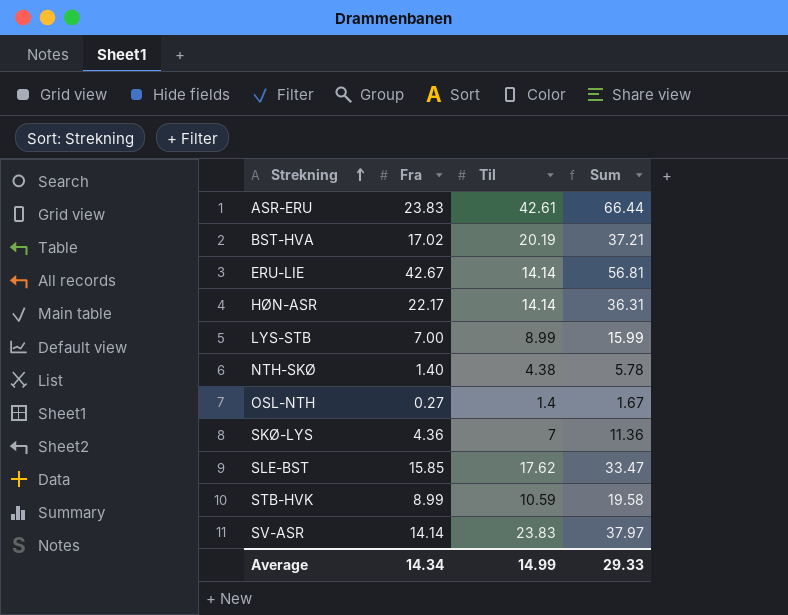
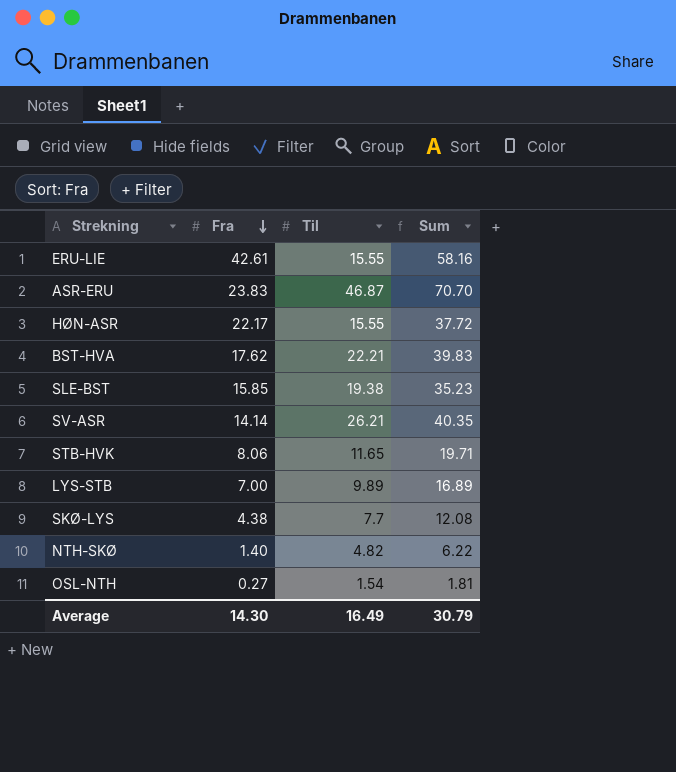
row order: Strekning ascending -> Fra descending
ERU-LIE | Fra: 42.67 -> 42.61
ERU-LIE | Til: 14.14 -> 15.55
ERU-LIE | Sum: 56.81 -> 58.16
ASR-ERU | Til: 42.61 -> 46.87
ASR-ERU | Sum: 66.44 -> 70.70
HØN-ASR | Til: 14.14 -> 15.55
HØN-ASR | Sum: 36.31 -> 37.72
BST-HVA | Fra: 17.02 -> 17.62
BST-HVA | Til: 20.19 -> 22.21
BST-HVA | Sum: 37.21 -> 39.83
SLE-BST | Til: 17.62 -> 19.38
SLE-BST | Sum: 33.47 -> 35.23
SV-ASR | Til: 23.83 -> 26.21
SV-ASR | Sum: 37.97 -> 40.35
STB-HVK | Fra: 8.99 -> 8.06
STB-HVK | Til: 10.59 -> 11.65
STB-HVK | Sum: 19.58 -> 19.71
LYS-STB | Til: 8.99 -> 9.89
LYS-STB | Sum: 15.99 -> 16.89
SKØ-LYS | Fra: 4.36 -> 4.38
SKØ-LYS | Til: 7 -> 7.7
SKØ-LYS | Sum: 11.36 -> 12.08
NTH-SKØ | Til: 4.38 -> 4.82
NTH-SKØ | Sum: 5.78 -> 6.22
OSL-NTH | Til: 1.4 -> 1.54
OSL-NTH | Sum: 1.67 -> 1.81
Average | Fra: 14.34 -> 14.30
Average | Til: 14.99 -> 16.49
Average | Sum: 29.33 -> 30.79

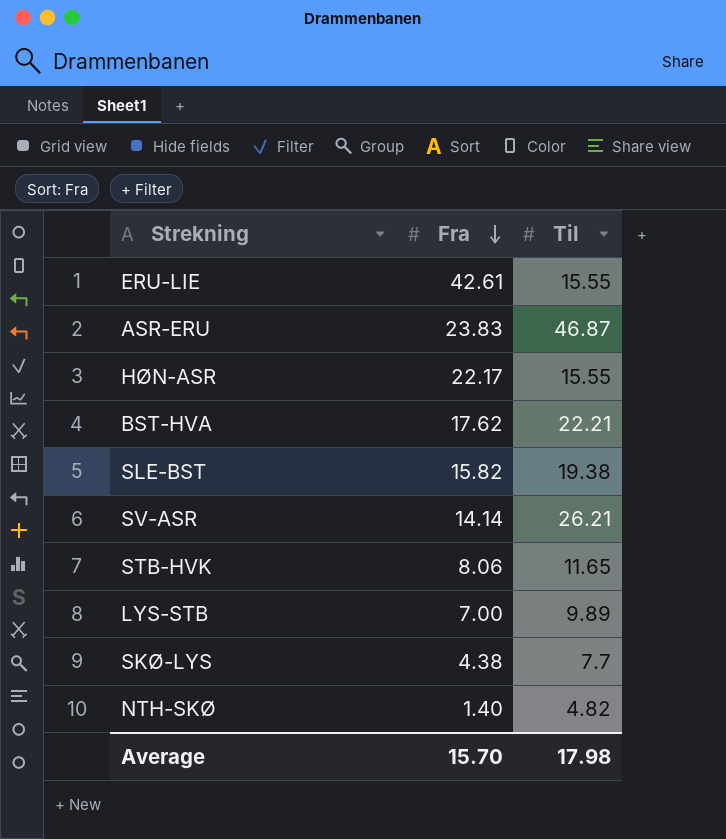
column Sum | formula: [Fra] + [Til] -> none
row OSL-NTH: 0.27 | 1.54 | 1.81 -> none
SLE-BST | Fra: 15.85 -> 15.82
Average | Fra: 14.30 -> 15.70
Average | Til: 16.49 -> 17.98

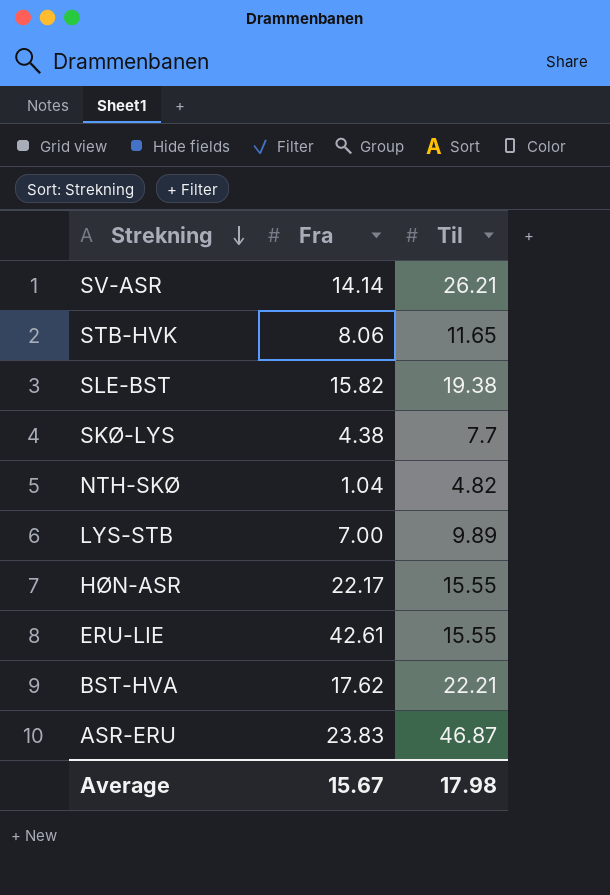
row order: Fra descending -> Strekning descending
NTH-SKØ | Fra: 1.40 -> 1.04
Average | Fra: 15.70 -> 15.67

